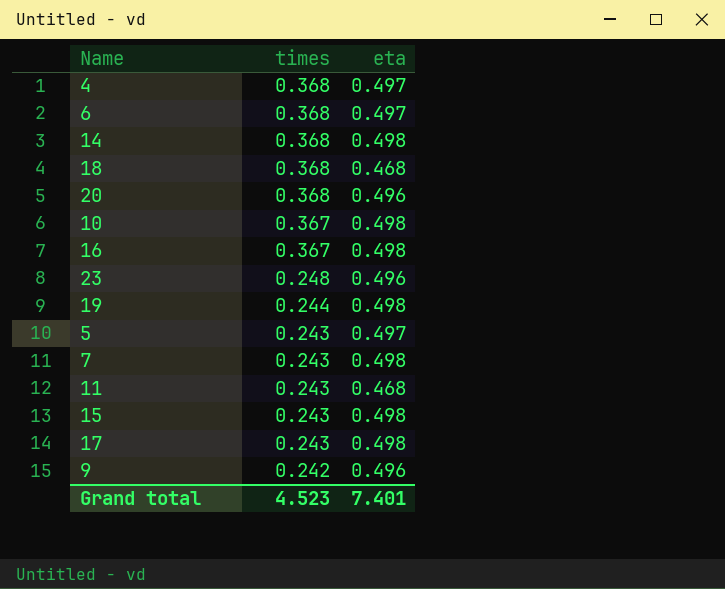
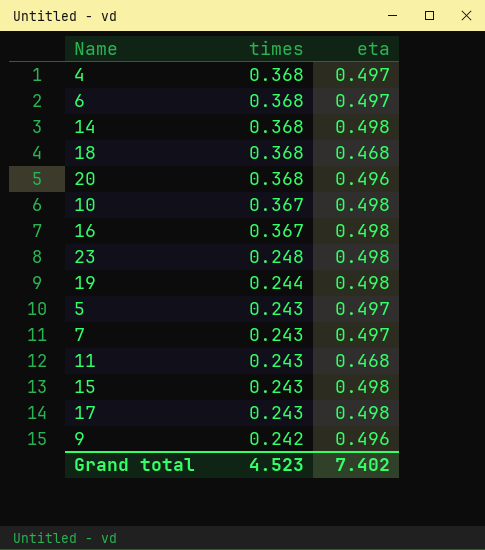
23 | eta: 0.496 -> 0.498
7 | eta: 0.498 -> 0.497
Grand total | eta: 7.401 -> 7.402

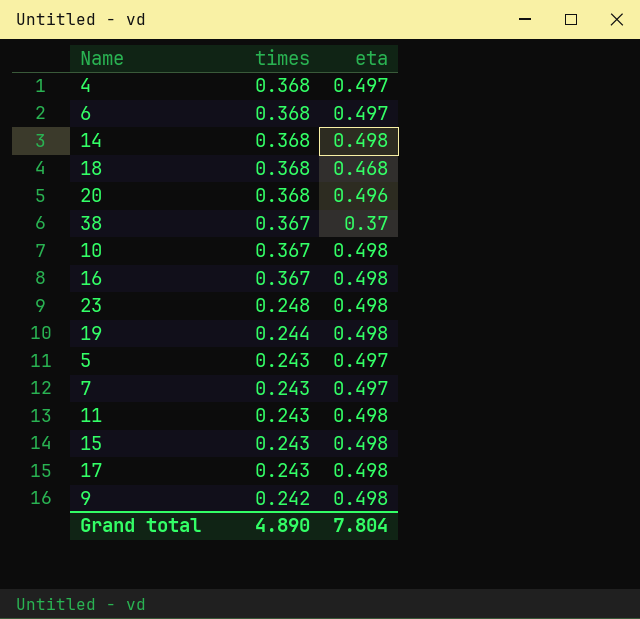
row 38: none -> 0.367 | 0.37
11 | eta: 0.468 -> 0.498
9 | eta: 0.496 -> 0.498
Grand total | times: 4.523 -> 4.890
Grand total | eta: 7.402 -> 7.804

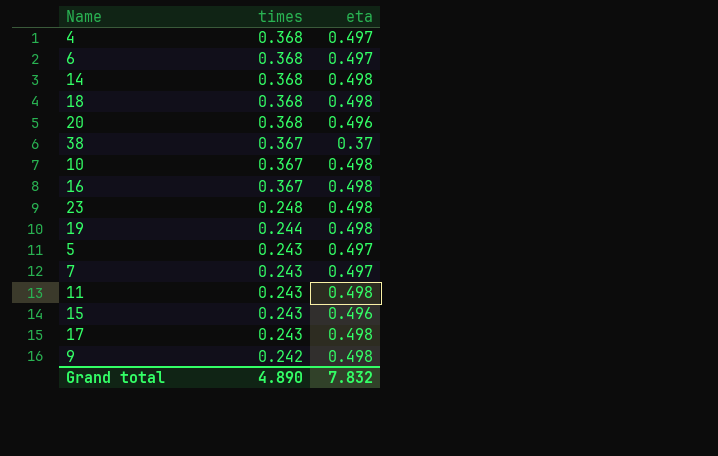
18 | eta: 0.468 -> 0.498
15 | eta: 0.498 -> 0.496
Grand total | eta: 7.804 -> 7.832

